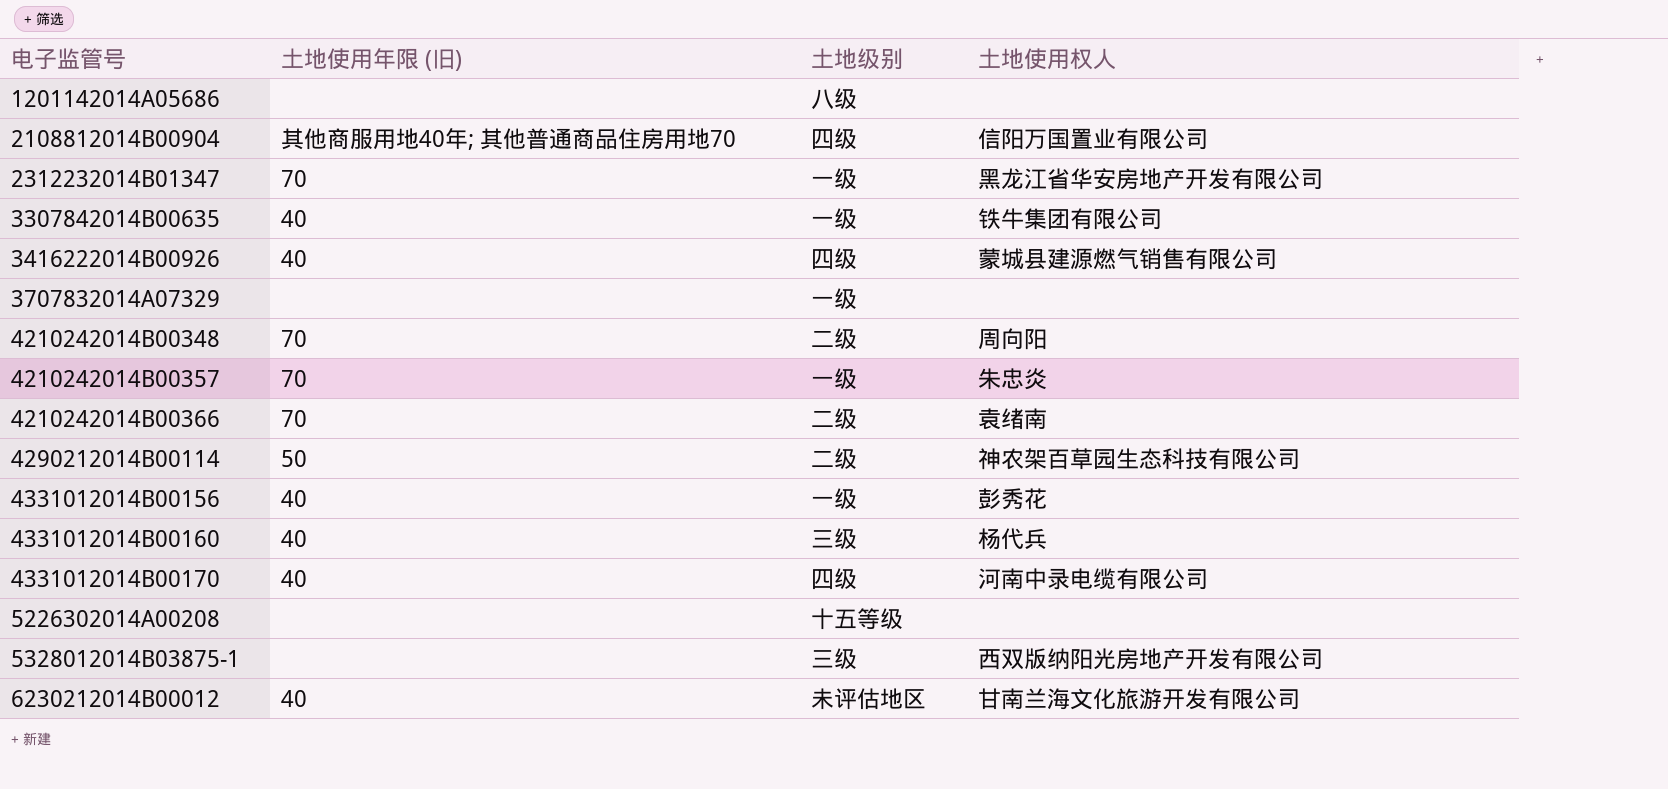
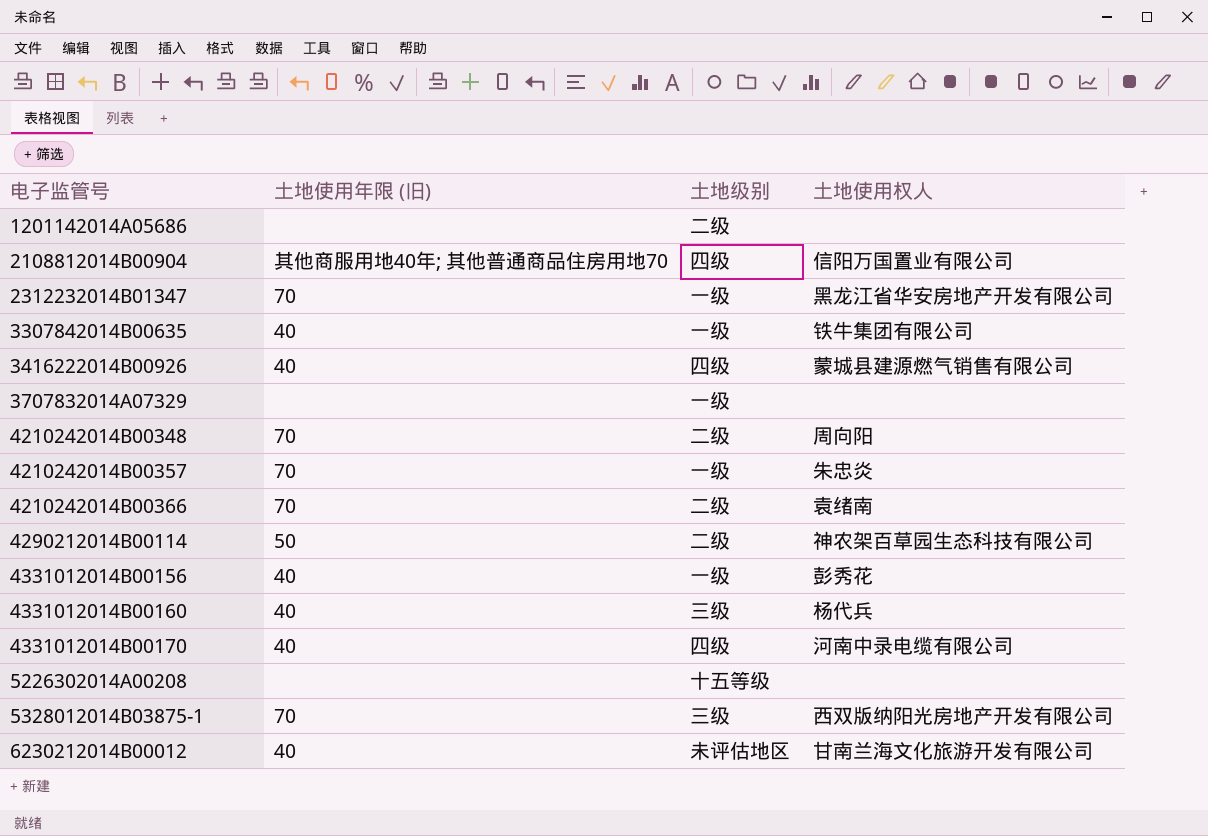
1201142014A05686 | 土地级别: 八级 -> 二级
5328012014B03875-1 | 土地使用年限 (旧): none -> 70

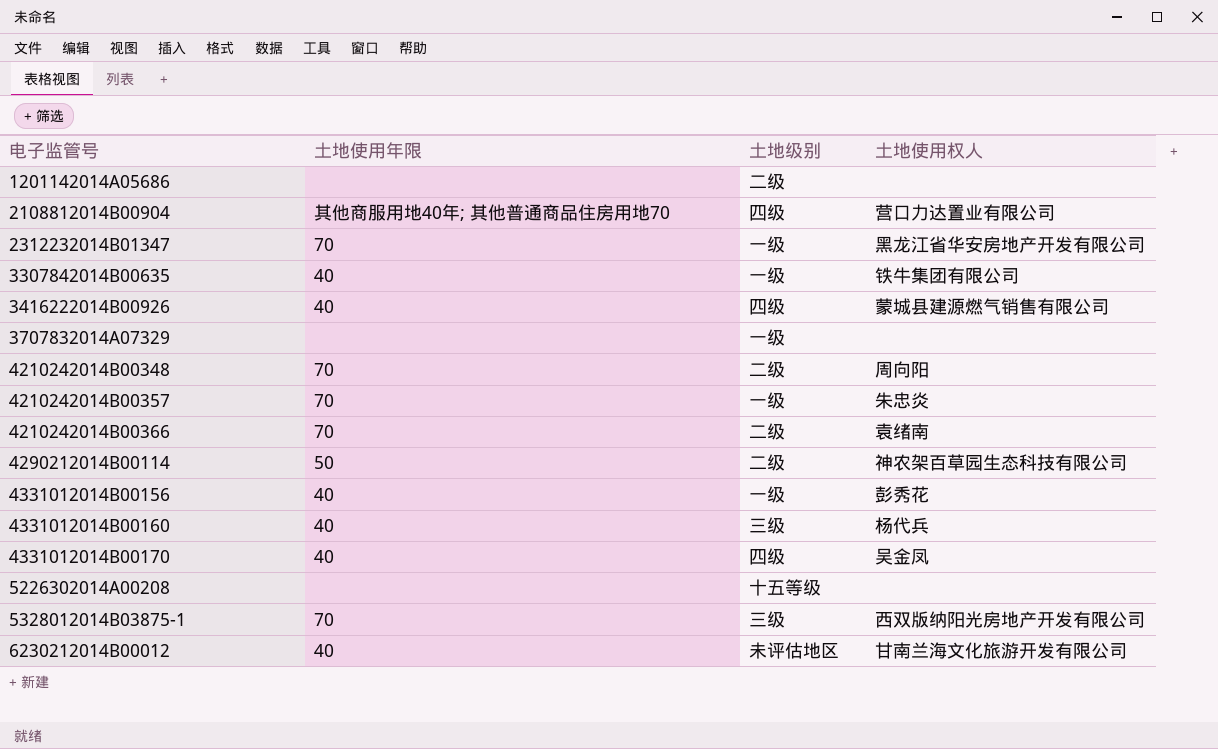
column name: 土地使用年限 (旧) -> 土地使用年限
2108812014B00904 | 土地使用权人: 信阳万国置业有限公司 -> 营口力达置业有限公司
4331012014B00170 | 土地使用权人: 河南中录电缆有限公司 -> 吴金凤

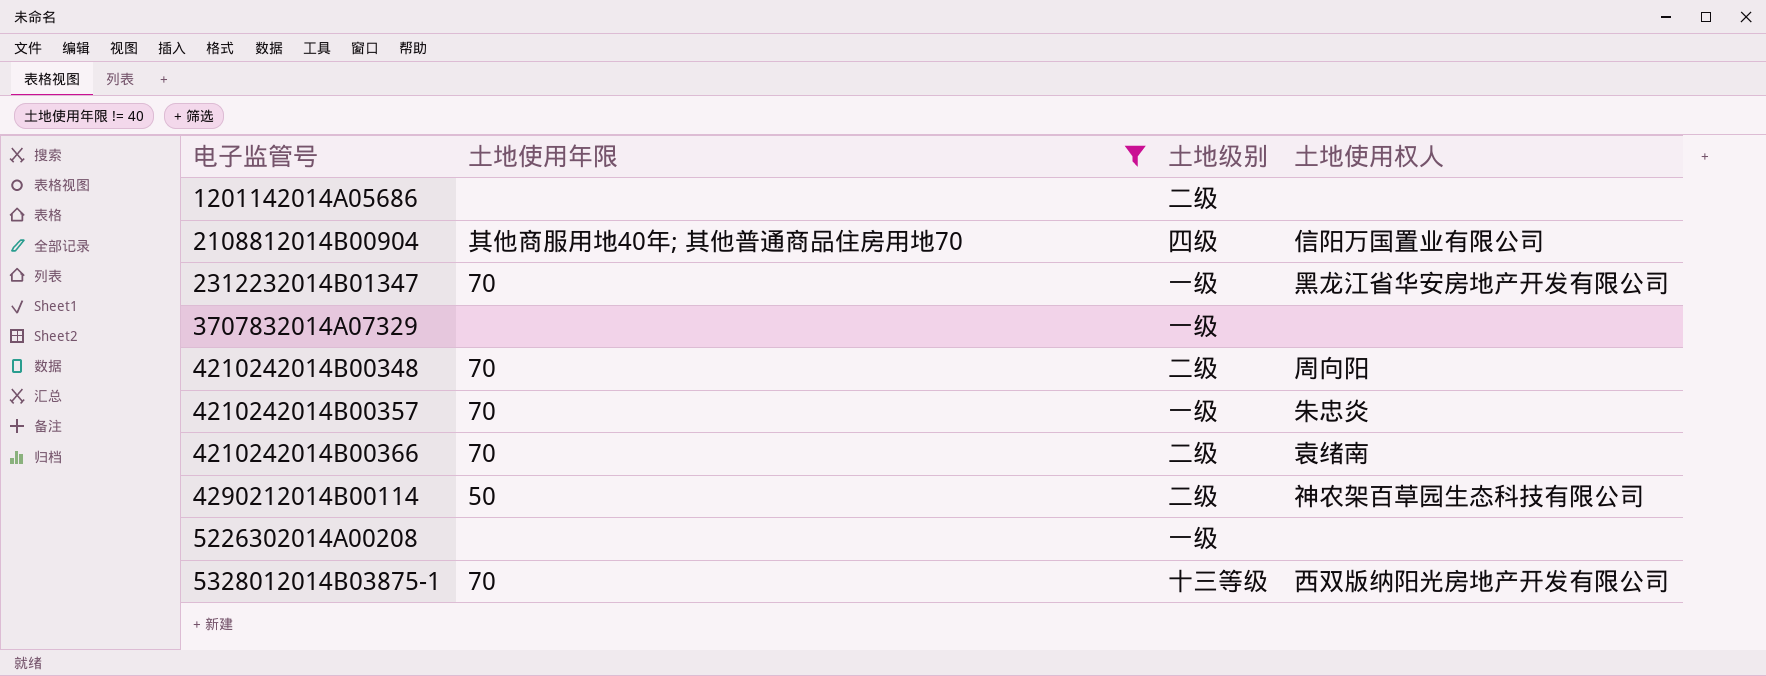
filter: none -> 土地使用年限 != 40
2108812014B00904 | 土地使用权人: 营口力达置业有限公司 -> 信阳万国置业有限公司
5226302014A00208 | 土地级别: 十五等级 -> 一级
5328012014B03875-1 | 土地级别: 三级 -> 十三等级

